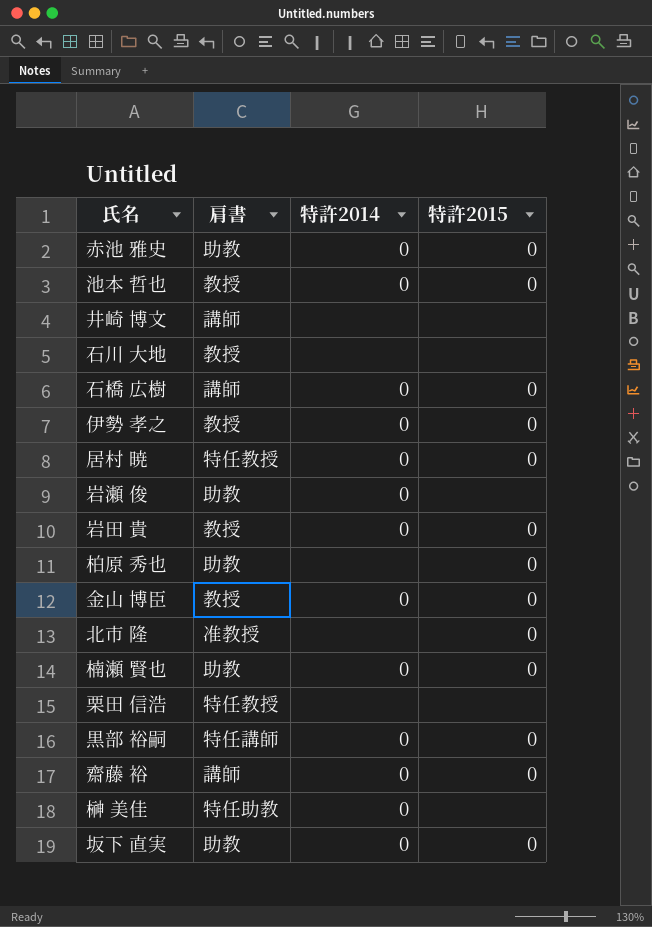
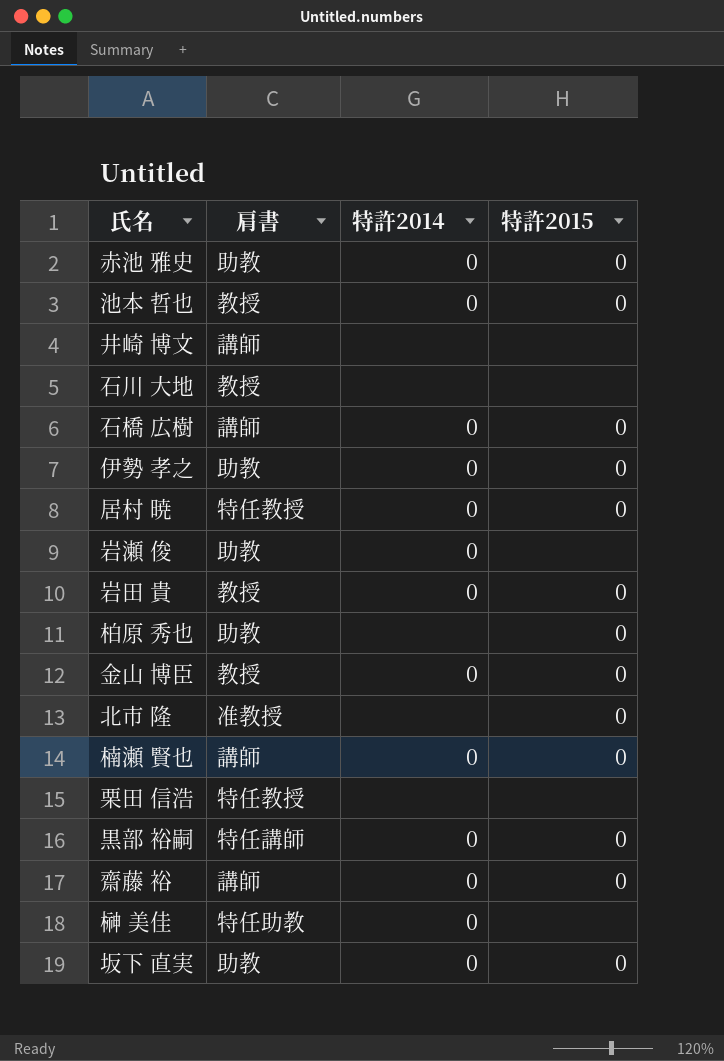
伊勢 孝之 | 肩書: 教授 -> 助教
楠瀬 賢也 | 肩書: 助教 -> 講師

